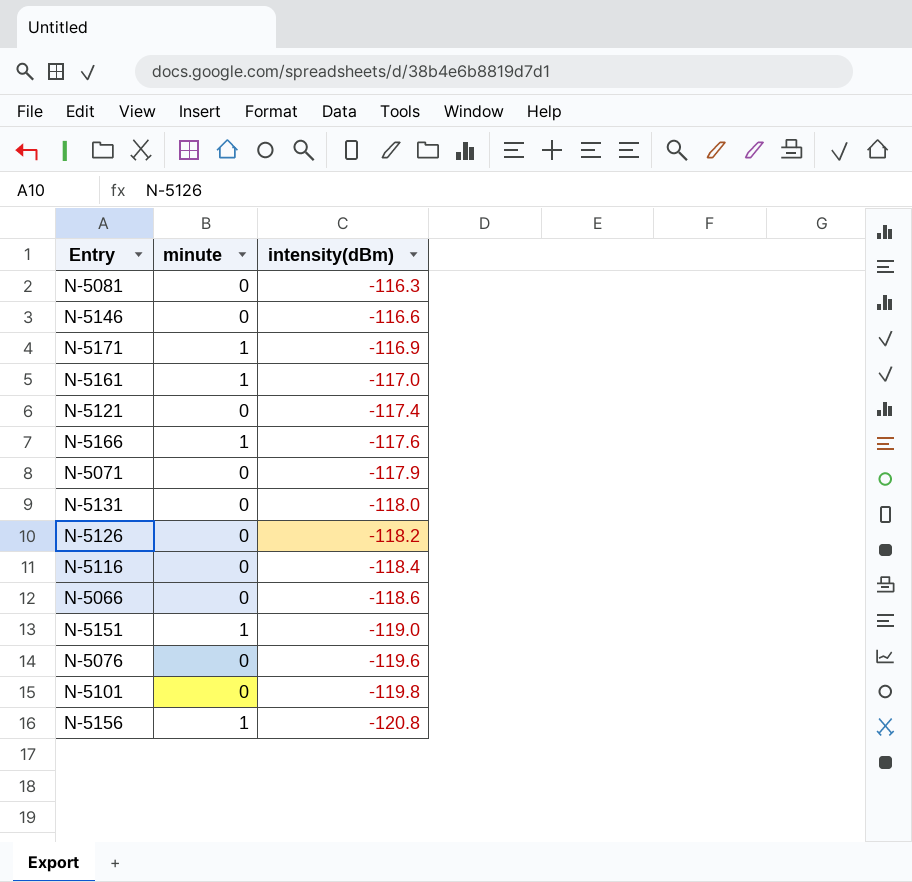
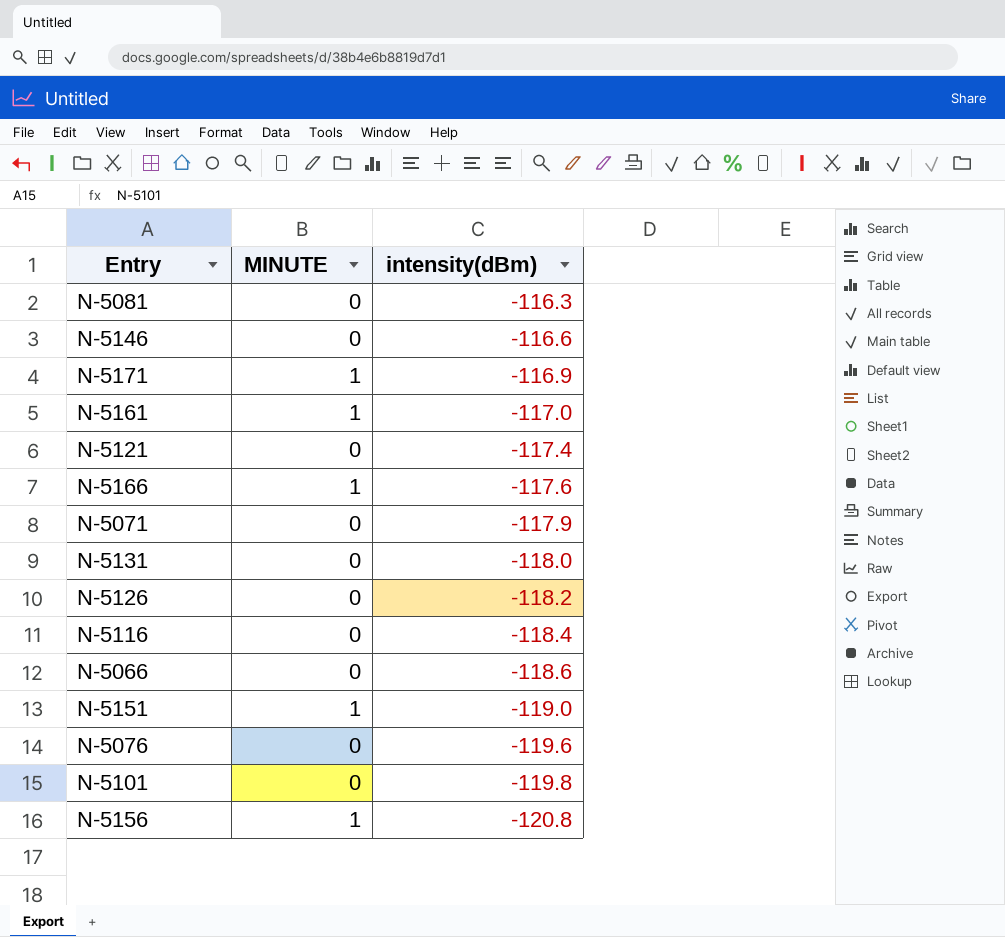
column name: minute -> MINUTE

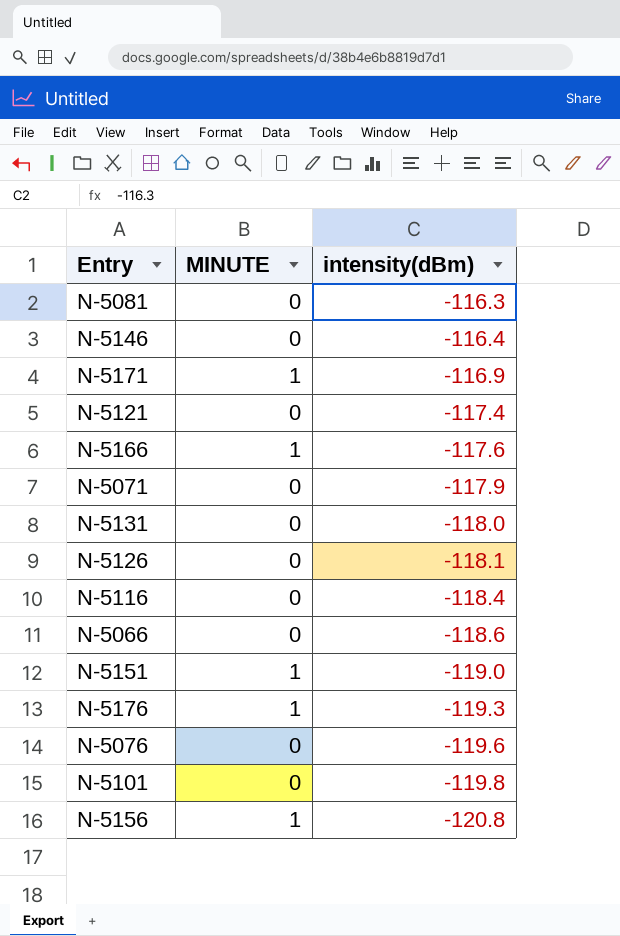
row N-5161: 1 | -117.0 -> none
N-5146 | intensity(dBm): -116.6 -> -116.4
N-5126 | intensity(dBm): -118.2 -> -118.1
row N-5176: none -> 1 | -119.3

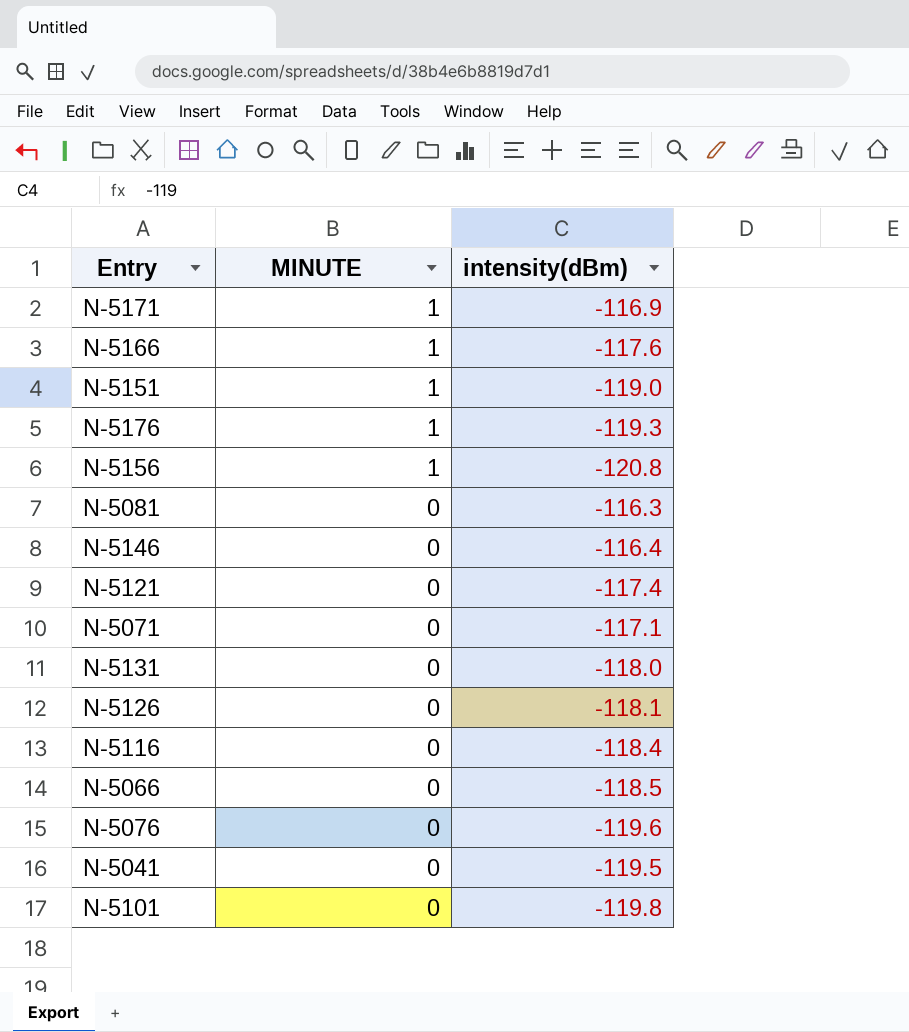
row order: intensity(dBm) descending -> MINUTE descending
N-5071 | intensity(dBm): -117.9 -> -117.1
N-5066 | intensity(dBm): -118.6 -> -118.5
row N-5041: none -> 0 | -119.5

